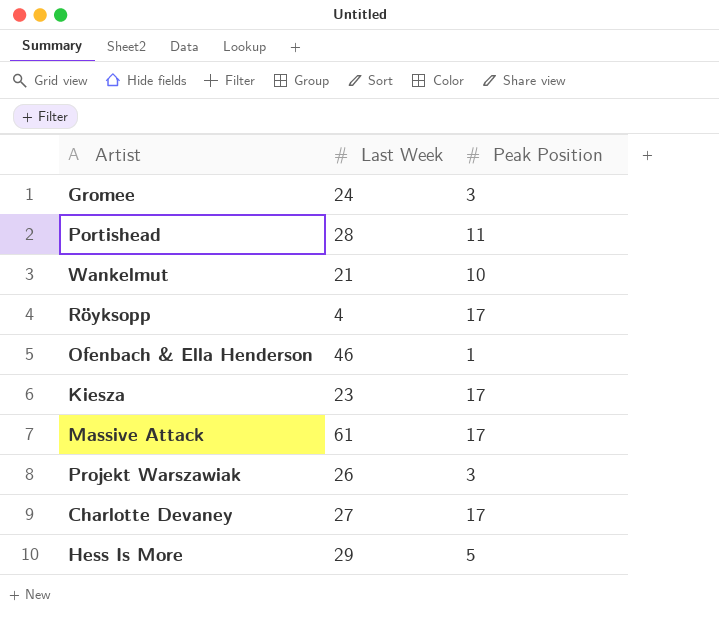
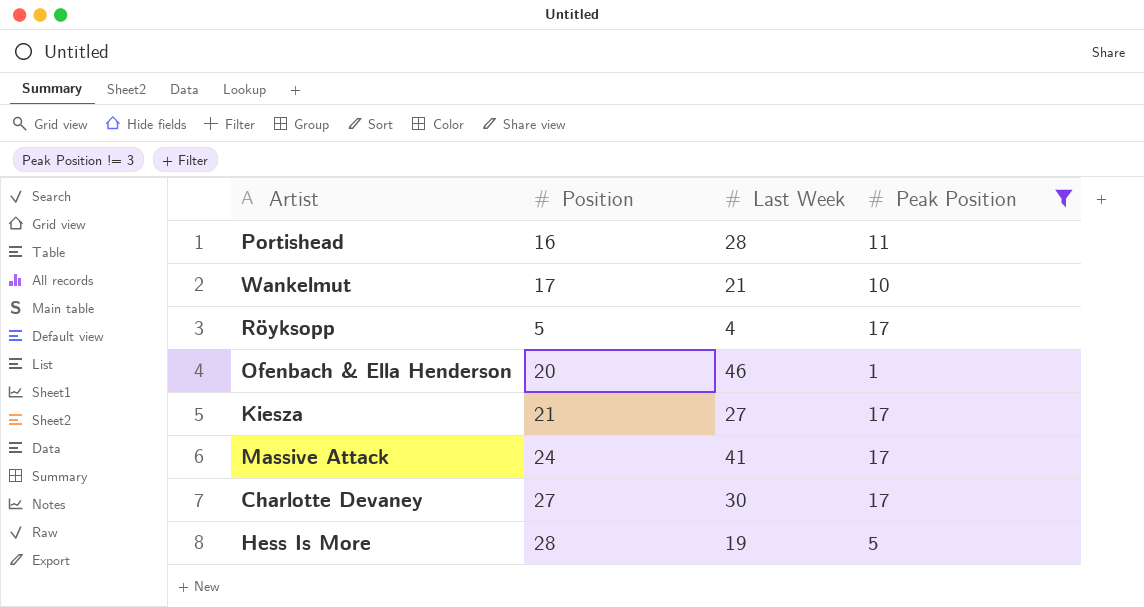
filter: none -> Peak Position != 3
column Position | position: none -> 2
Kiesza | Last Week: 23 -> 27
Massive Attack | Last Week: 61 -> 41
Charlotte Devaney | Last Week: 27 -> 30
Hess Is More | Last Week: 29 -> 19

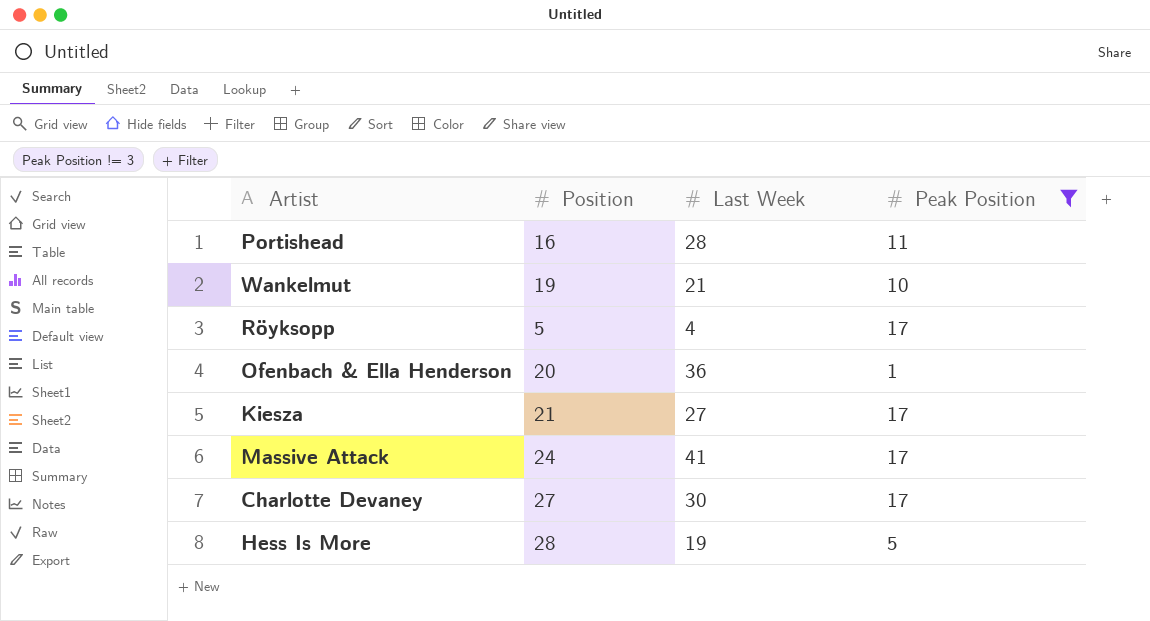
Wankelmut | Position: 17 -> 19
Ofenbach & Ella Henderson | Last Week: 46 -> 36

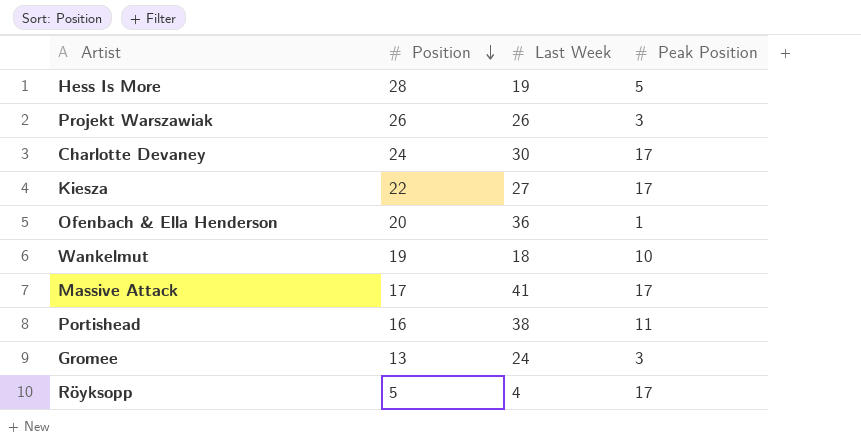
filter: Peak Position != 3 -> none
row order: none -> Position descending
Charlotte Devaney | Position: 27 -> 24
Kiesza | Position: 21 -> 22
Wankelmut | Last Week: 21 -> 18
Massive Attack | Position: 24 -> 17
Portishead | Last Week: 28 -> 38

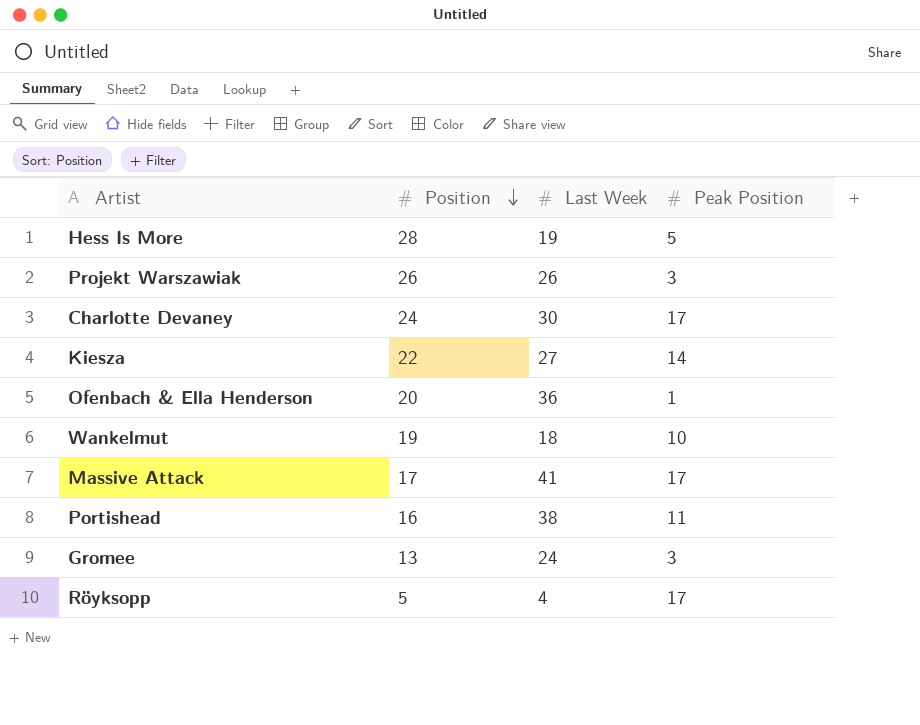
Kiesza | Peak Position: 17 -> 14

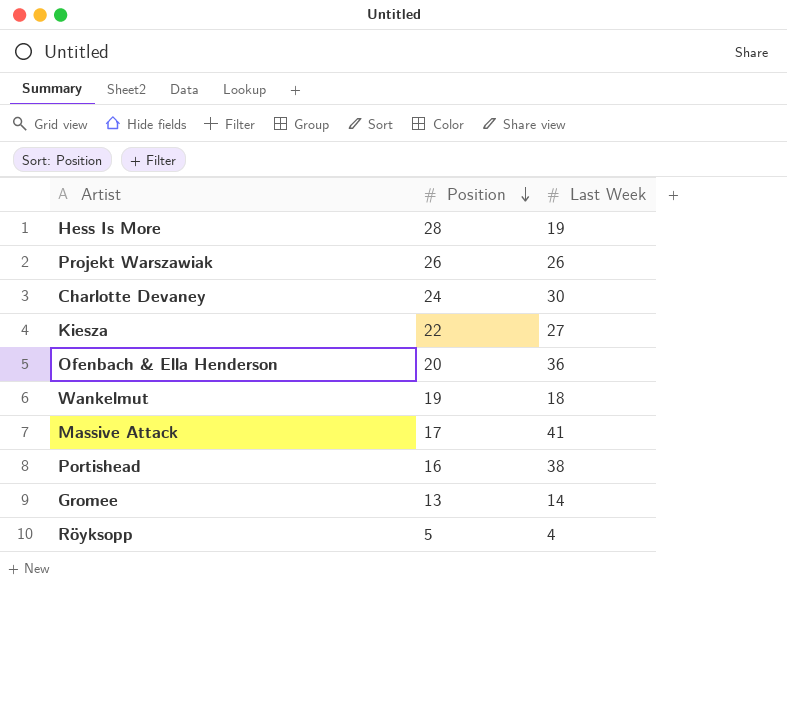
column Peak Position | position: 4 -> none
Gromee | Last Week: 24 -> 14

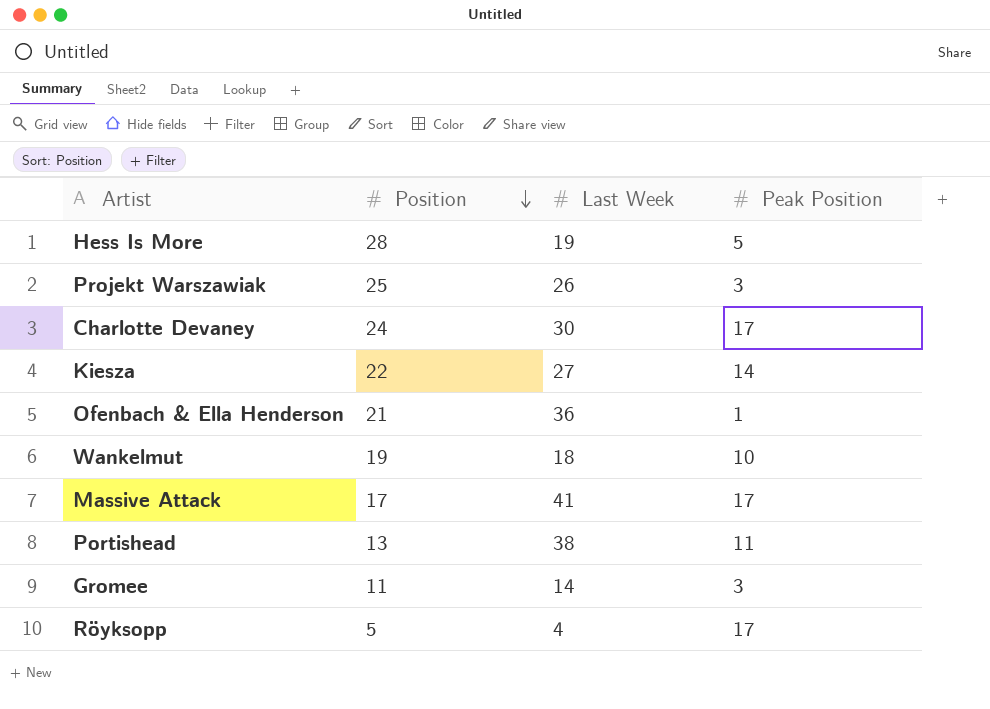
column Peak Position | position: none -> 4
Projekt Warszawiak | Position: 26 -> 25
Ofenbach & Ella Henderson | Position: 20 -> 21
Portishead | Position: 16 -> 13
Gromee | Position: 13 -> 11

